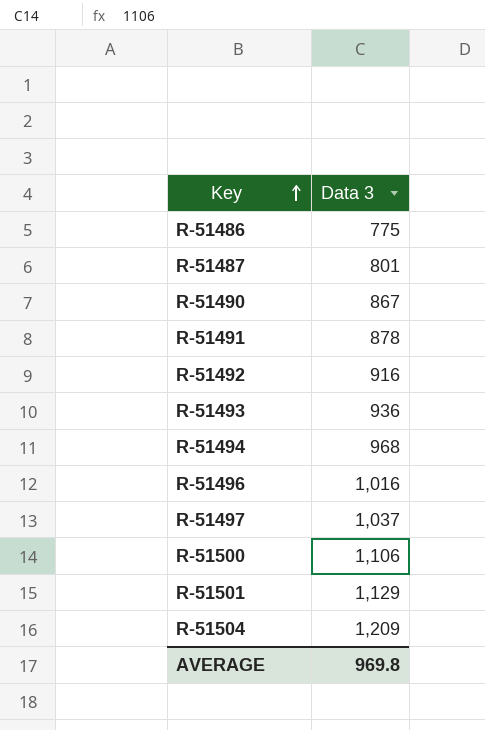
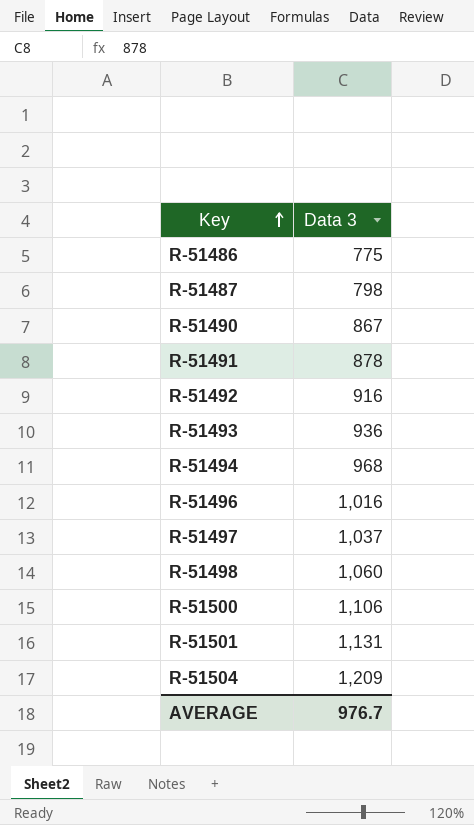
R-51487 | Data 3: 801 -> 798
row R-51498: none -> 1,060
R-51501 | Data 3: 1,129 -> 1,131
AVERAGE | Data 3: 969.8 -> 976.7

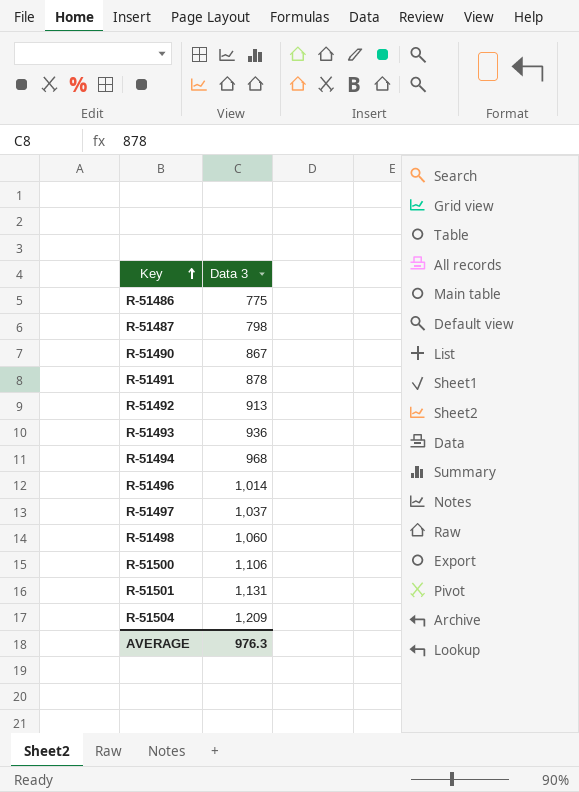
R-51492 | Data 3: 916 -> 913
R-51496 | Data 3: 1,016 -> 1,014
AVERAGE | Data 3: 976.7 -> 976.3

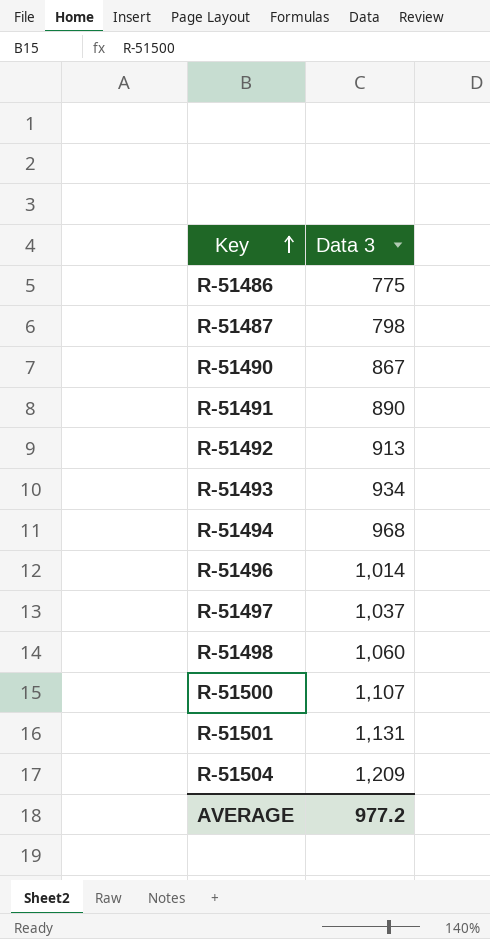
R-51491 | Data 3: 878 -> 890
R-51493 | Data 3: 936 -> 934
R-51500 | Data 3: 1,106 -> 1,107
AVERAGE | Data 3: 976.3 -> 977.2

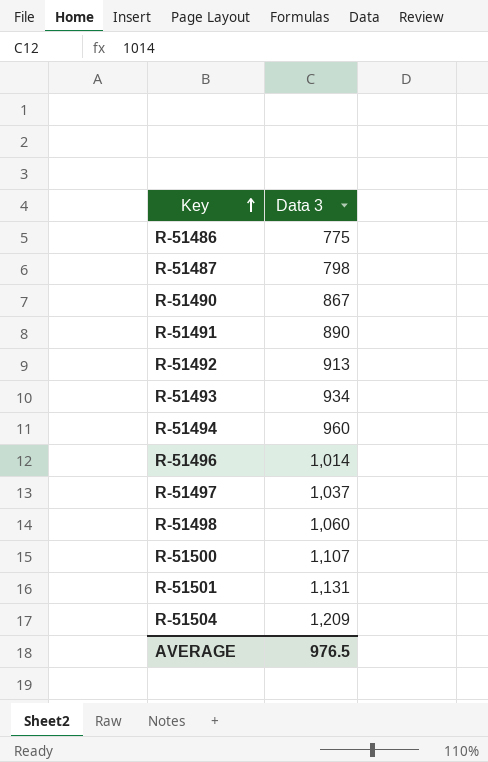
R-51494 | Data 3: 968 -> 960
AVERAGE | Data 3: 977.2 -> 976.5

